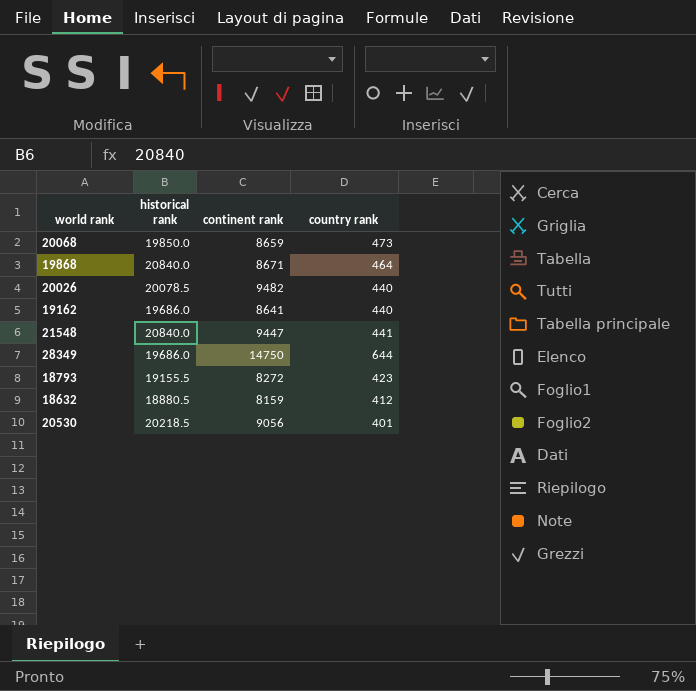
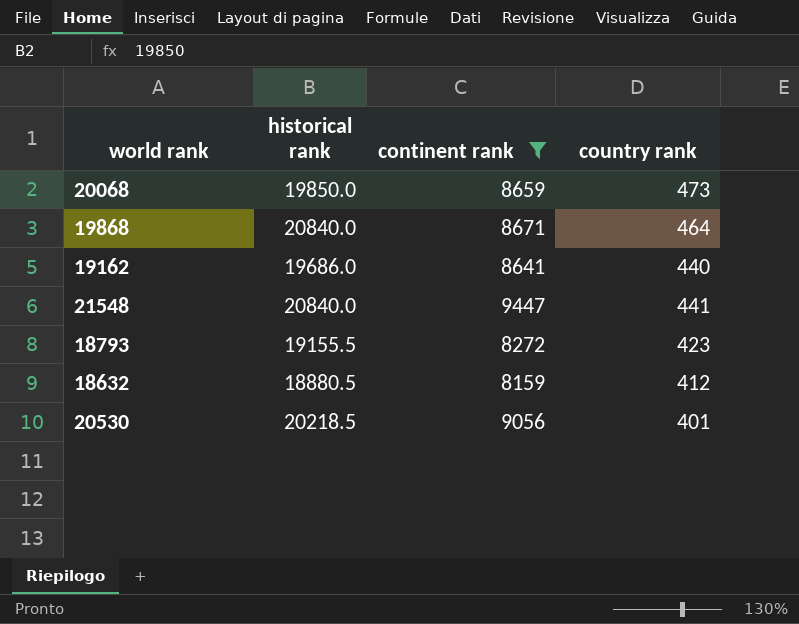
filter: none -> continent rank <= 9447

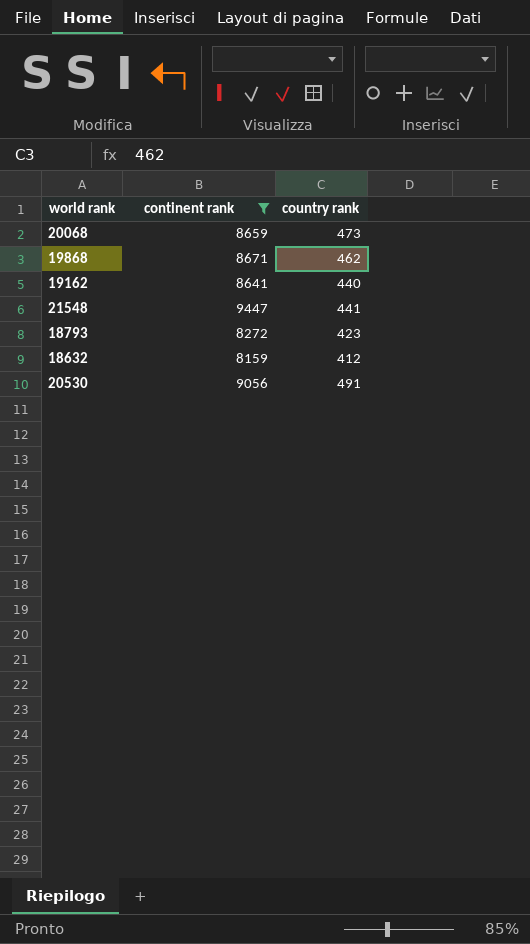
column historical rank | position: 2 -> none
19868 | country rank: 464 -> 462
20530 | country rank: 401 -> 491

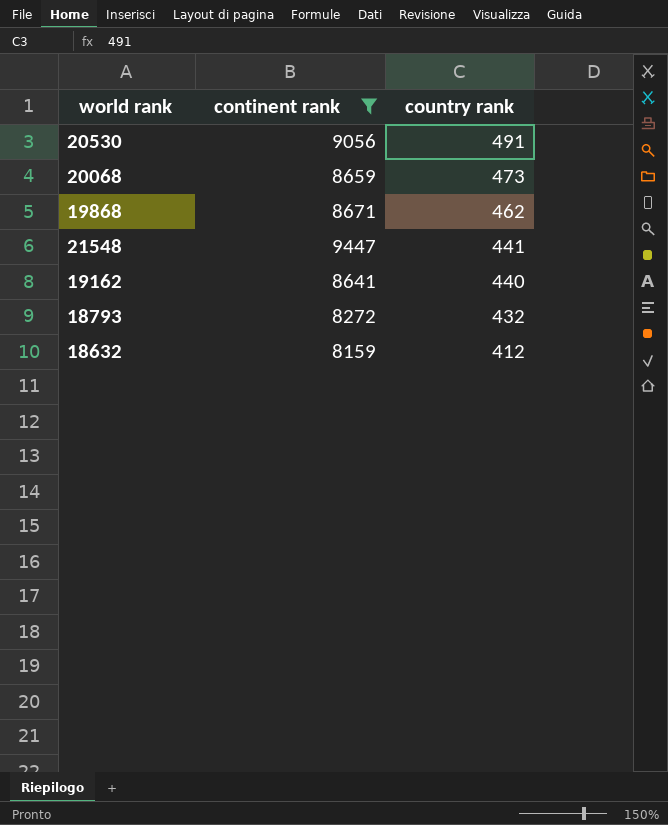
row order: none -> country rank descending
18793 | country rank: 423 -> 432

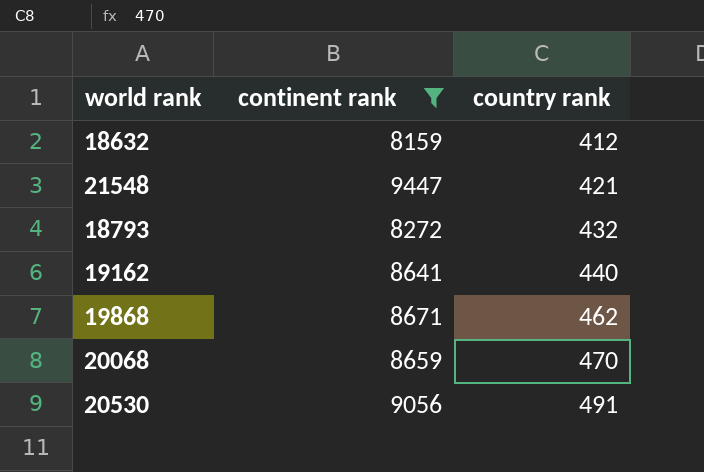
row order: country rank descending -> country rank ascending
21548 | country rank: 441 -> 421
20068 | country rank: 473 -> 470

